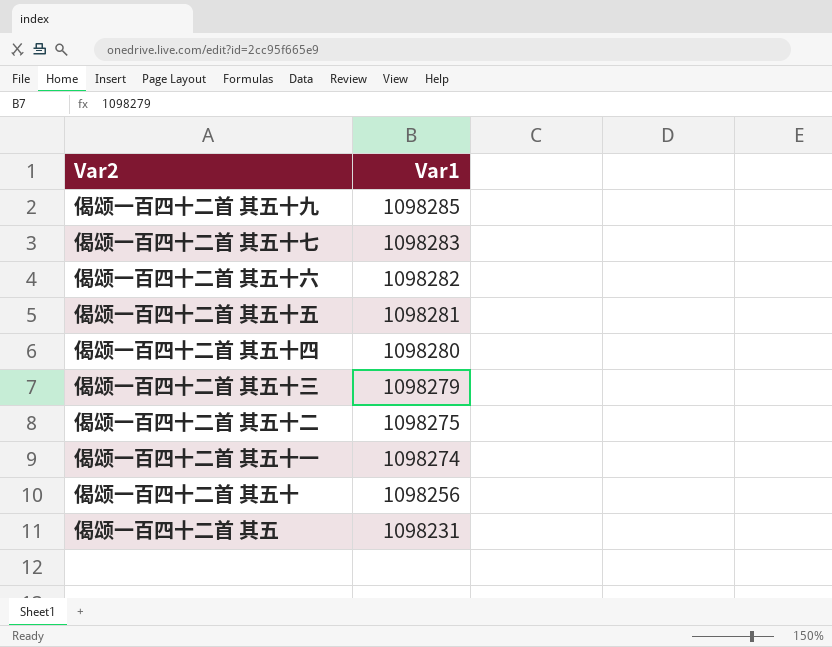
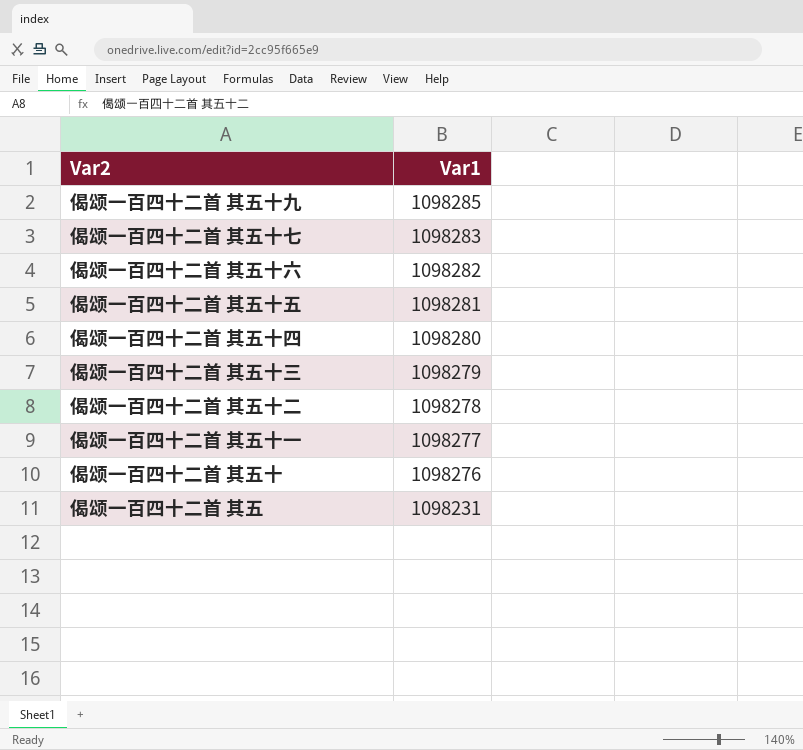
偈颂一百四十二首 其五十二 | Var1: 1098275 -> 1098278
偈颂一百四十二首 其五十一 | Var1: 1098274 -> 1098277
偈颂一百四十二首 其五十 | Var1: 1098256 -> 1098276

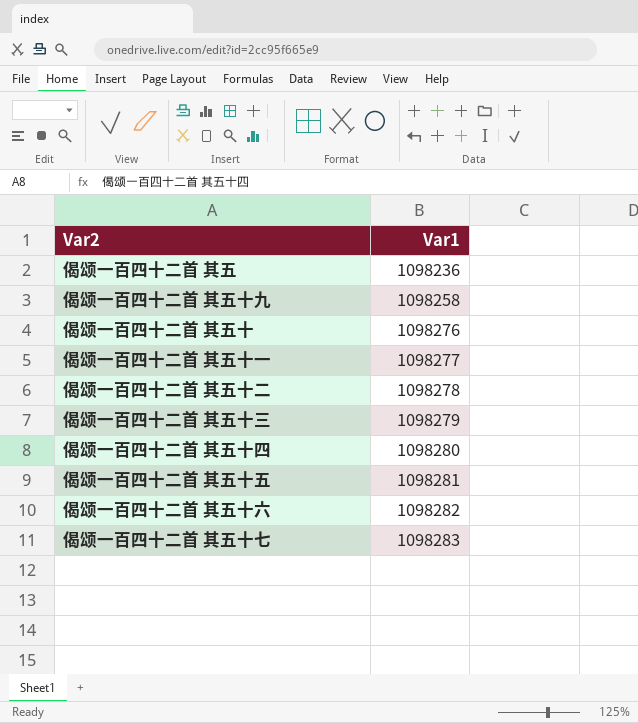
row order: Var1 descending -> Var1 ascending
偈颂一百四十二首 其五 | Var1: 1098231 -> 1098236
偈颂一百四十二首 其五十九 | Var1: 1098285 -> 1098258

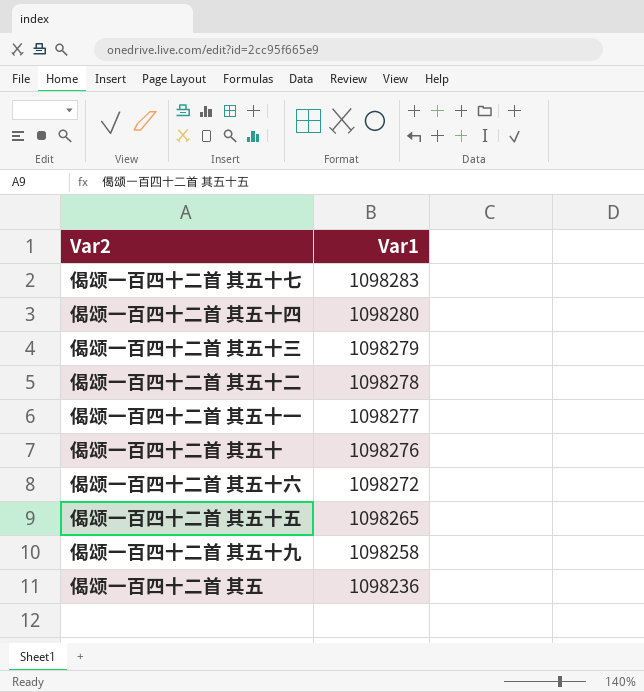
row order: Var1 ascending -> Var1 descending
偈颂一百四十二首 其五十六 | Var1: 1098282 -> 1098272
偈颂一百四十二首 其五十五 | Var1: 1098281 -> 1098265

